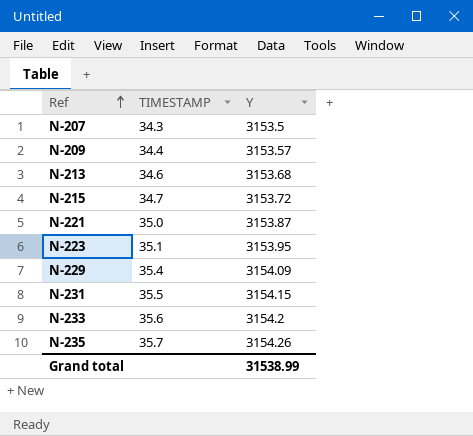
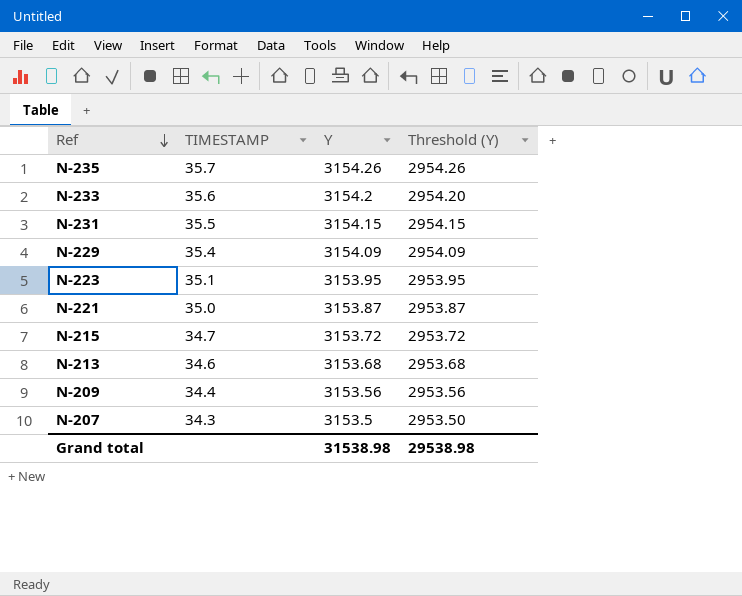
row order: Ref ascending -> Ref descending
column Threshold (Y) | formula: none -> [Y] - 200
N-209 | Y: 3153.57 -> 3153.56
Grand total | Y: 31538.99 -> 31538.98

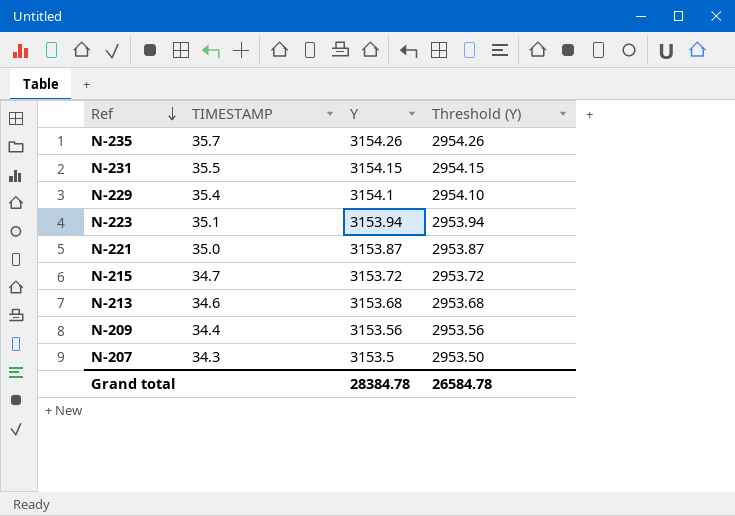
row N-233: 35.6 | 3154.2 | 2954.20 -> none
N-229 | Y: 3154.09 -> 3154.1
N-229 | Threshold (Y): 2954.09 -> 2954.10
N-223 | Y: 3153.95 -> 3153.94
N-223 | Threshold (Y): 2953.95 -> 2953.94
Grand total | Y: 31538.98 -> 28384.78
Grand total | Threshold (Y): 29538.98 -> 26584.78

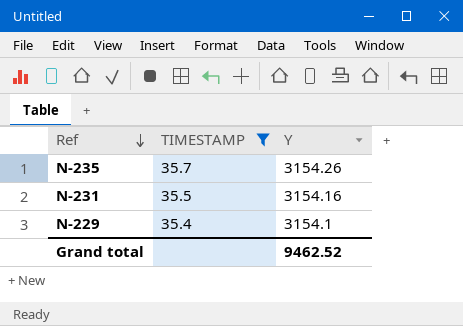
filter: none -> TIMESTAMP >= 35.4
column Threshold (Y) | formula: [Y] - 200 -> none
N-231 | Y: 3154.15 -> 3154.16
Grand total | Y: 28384.78 -> 9462.52

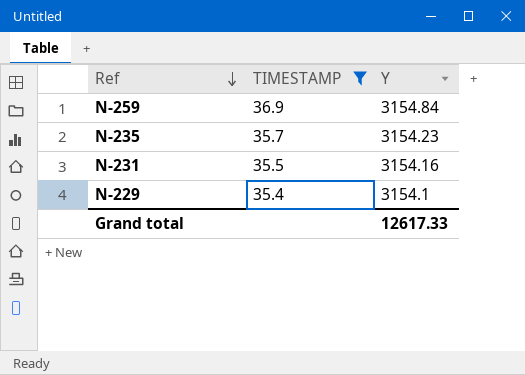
row N-259: none -> 36.9 | 3154.84
N-235 | Y: 3154.26 -> 3154.23
Grand total | Y: 9462.52 -> 12617.33

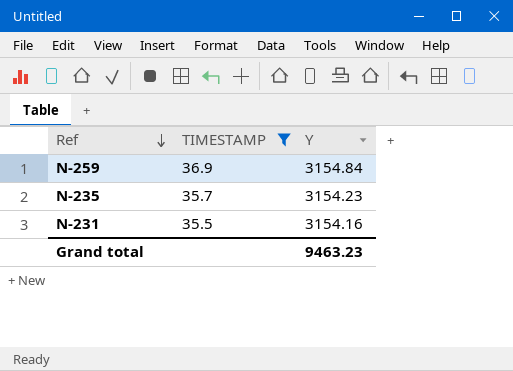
row N-229: 35.4 | 3154.1 -> none
Grand total | Y: 12617.33 -> 9463.23

